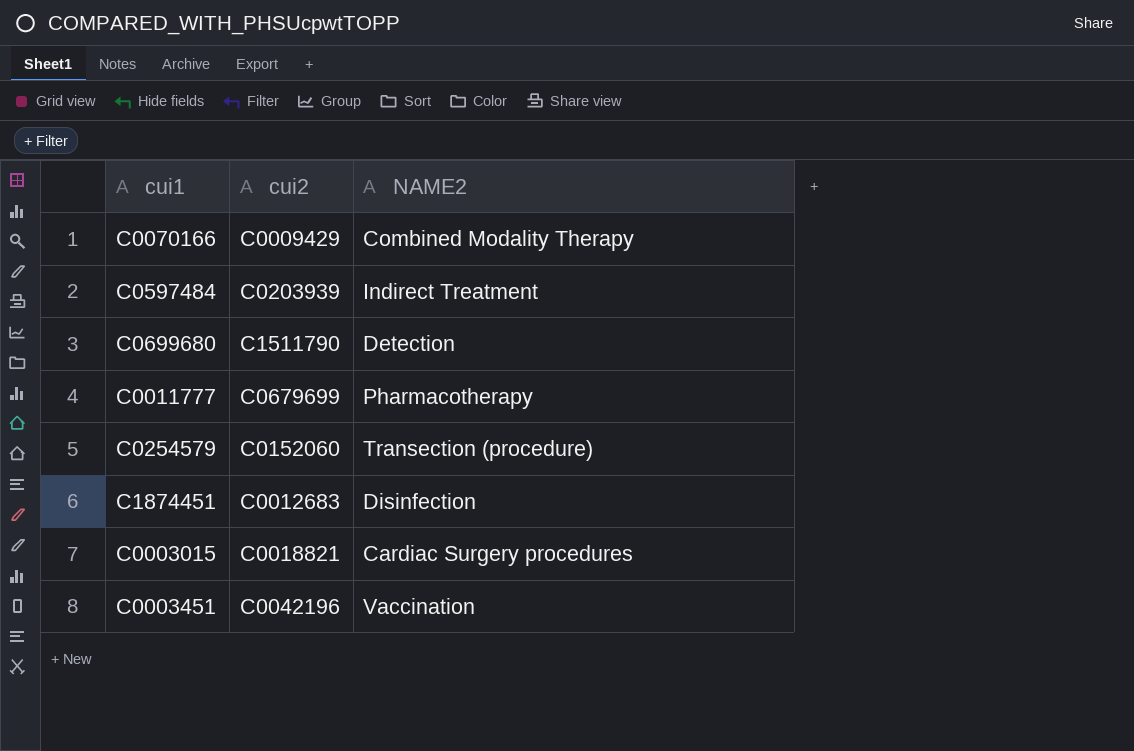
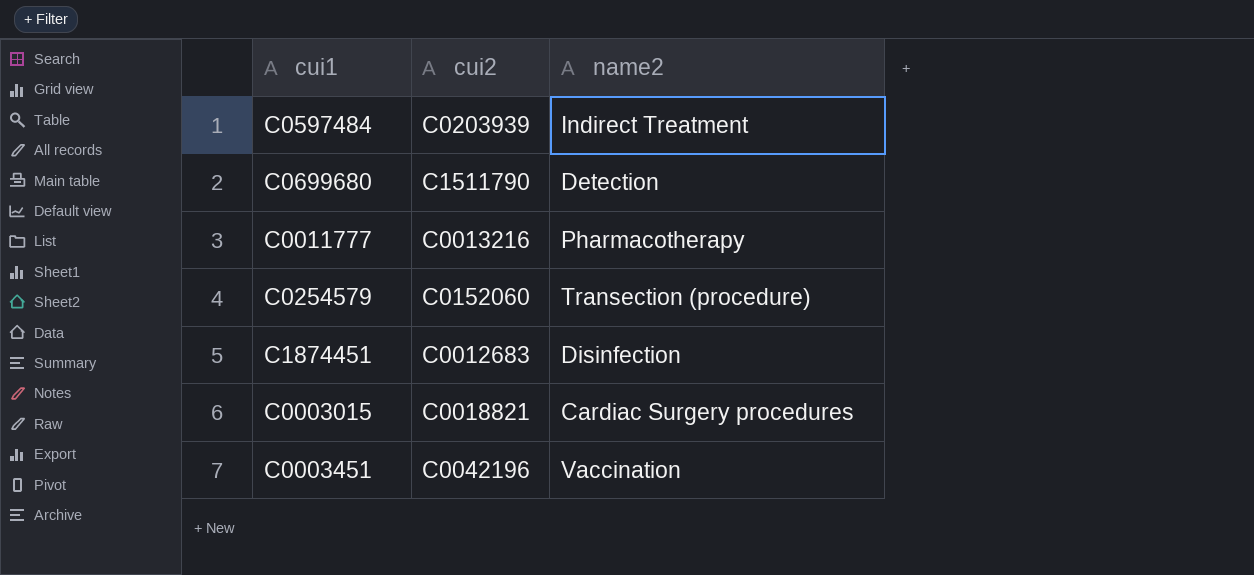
column name: NAME2 -> name2
row C0070166: C0009429 | Combined Modality Therapy -> none
C0011777 | cui2: C0679699 -> C0013216

